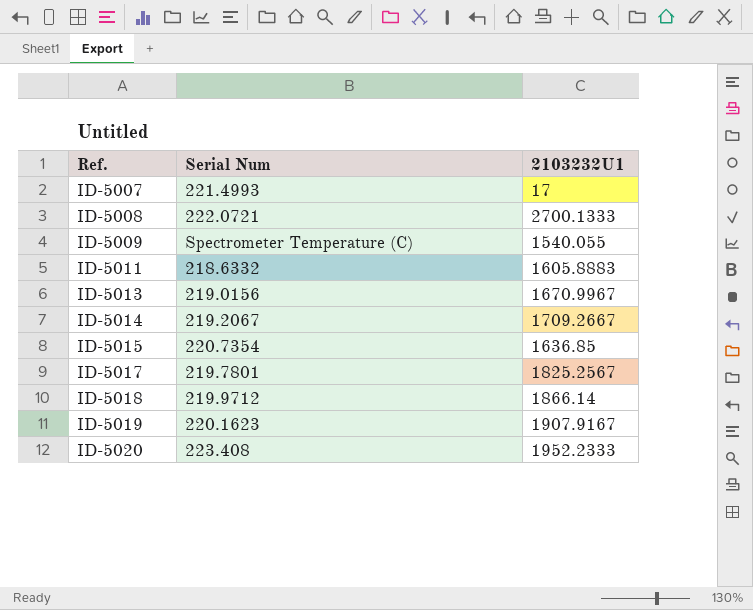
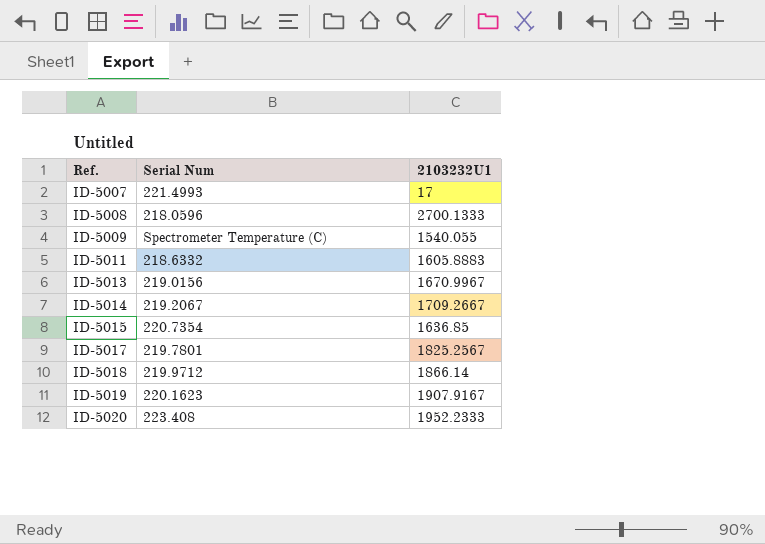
ID-5008 | Serial Num: 222.0721 -> 218.0596

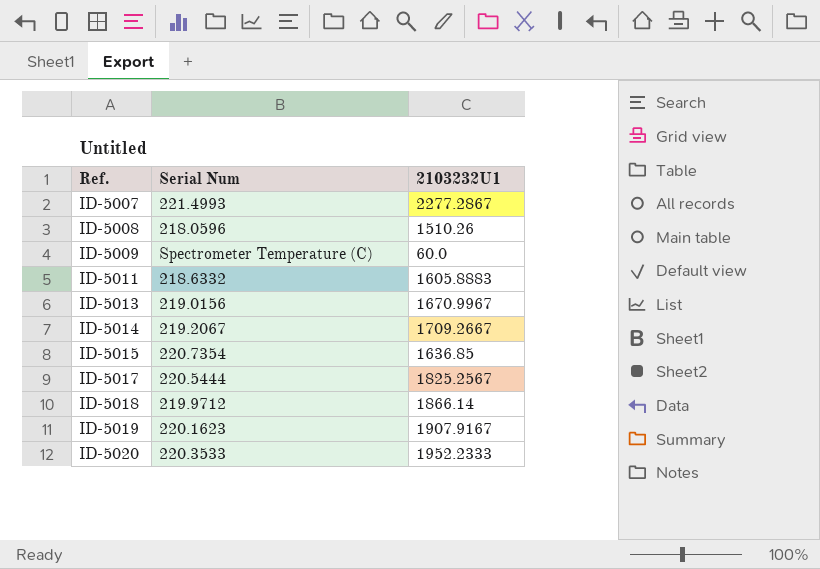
ID-5007 | 2103232U1: 17 -> 2277.2867
ID-5008 | 2103232U1: 2700.1333 -> 1510.26
ID-5009 | 2103232U1: 1540.055 -> 60.0
ID-5017 | Serial Num: 219.7801 -> 220.5444
ID-5020 | Serial Num: 223.408 -> 220.3533

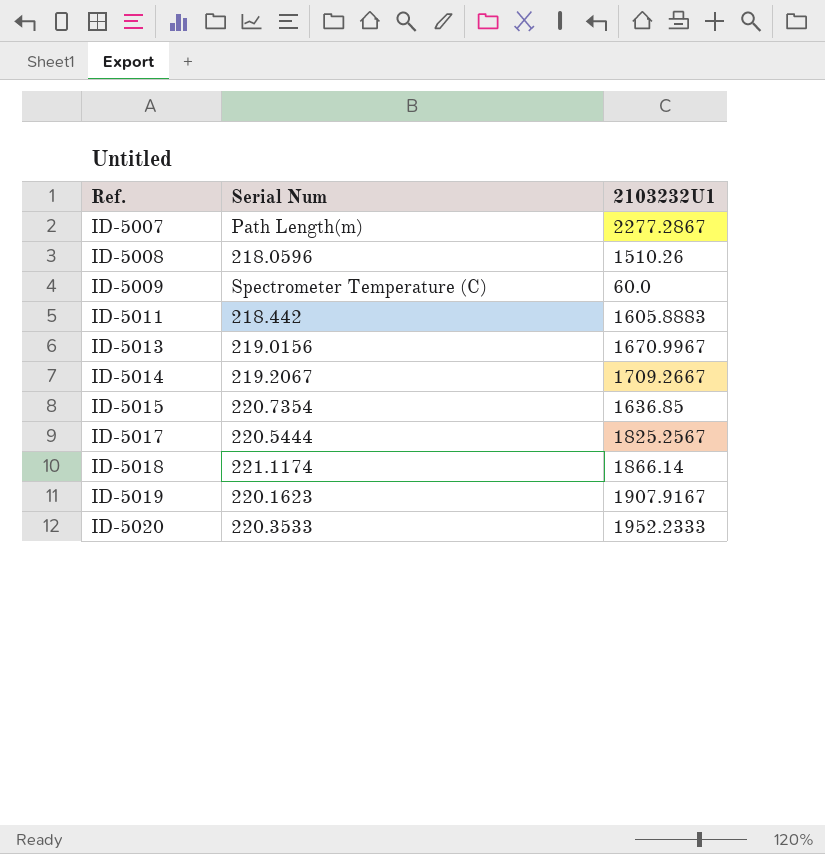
ID-5007 | Serial Num: 221.4993 -> Path Length(m)
ID-5011 | Serial Num: 218.6332 -> 218.442
ID-5018 | Serial Num: 219.9712 -> 221.1174

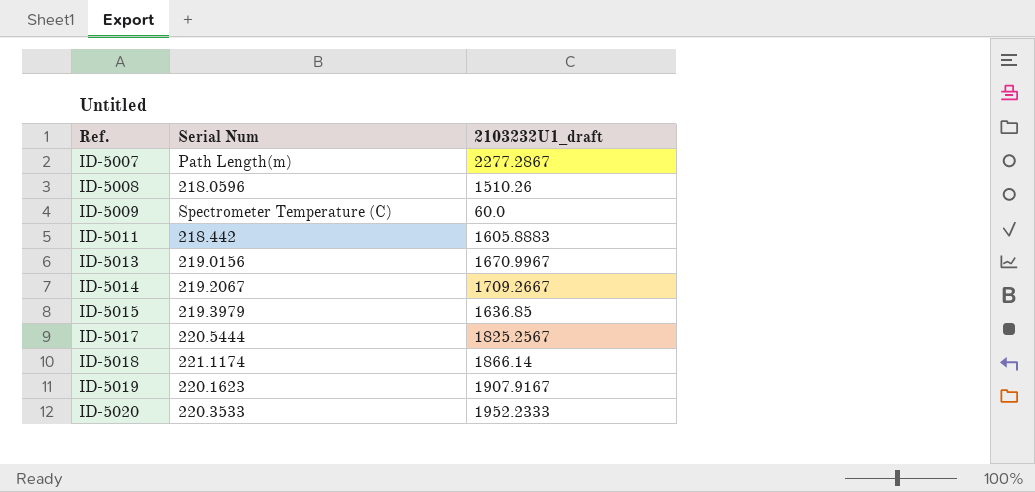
column name: 2103232U1 -> 2103232U1_draft
ID-5015 | Serial Num: 220.7354 -> 219.3979

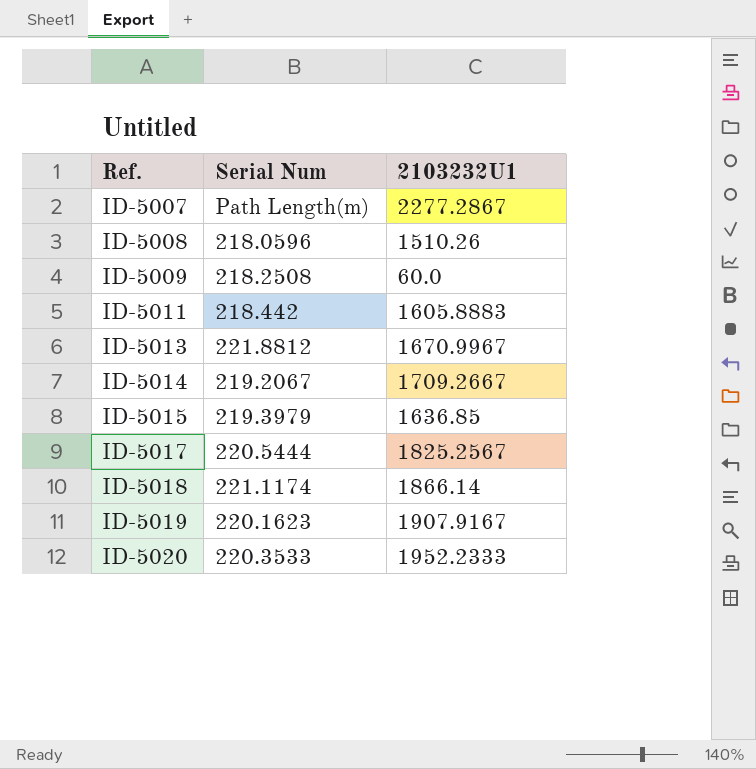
column name: 2103232U1_draft -> 2103232U1
ID-5009 | Serial Num: Spectrometer Temperature (C) -> 218.2508
ID-5013 | Serial Num: 219.0156 -> 221.8812

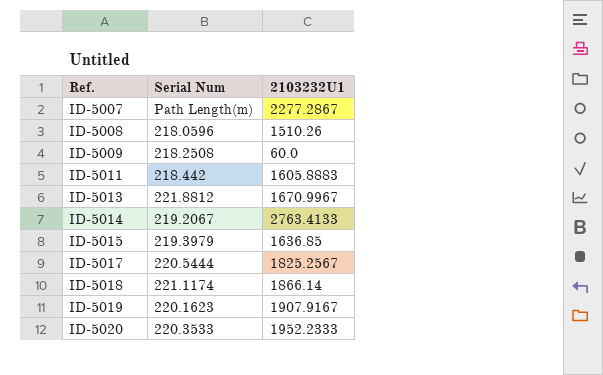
ID-5014 | 2103232U1: 1709.2667 -> 2763.4133

